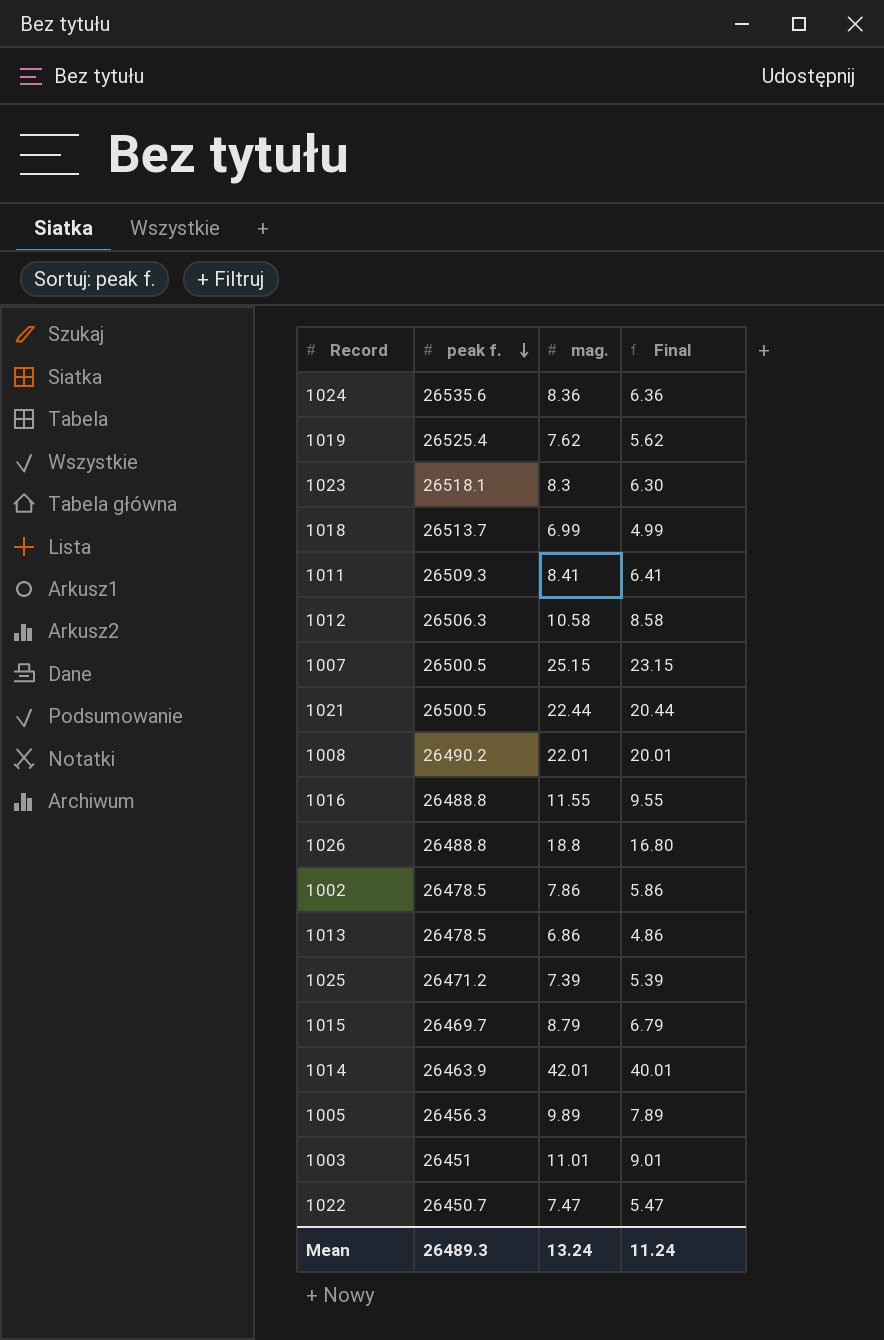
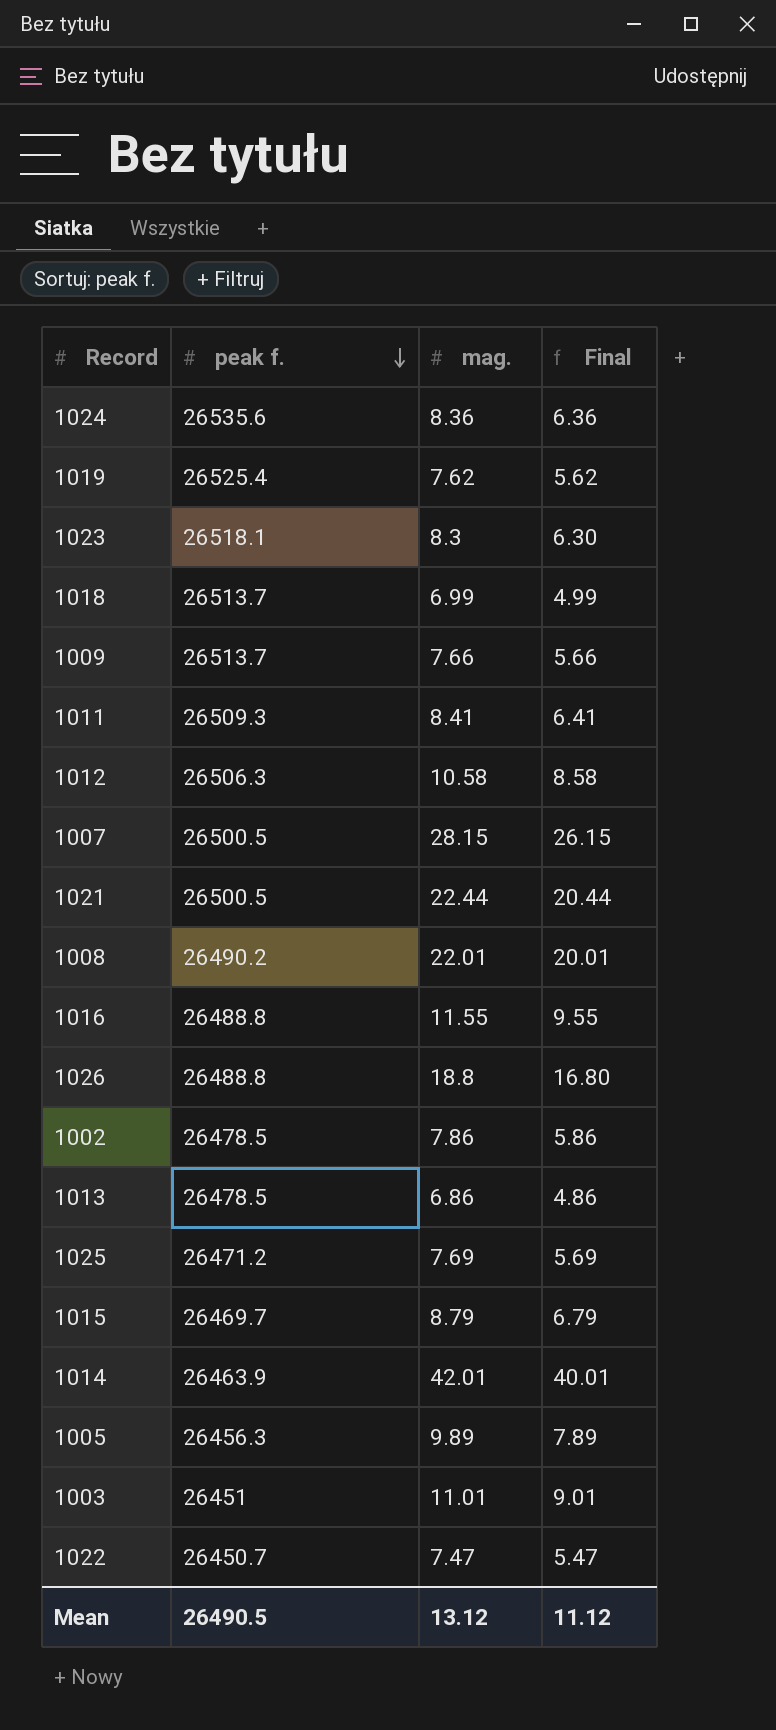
row 1009: none -> 26513.7 | 7.66 | 5.66
1007 | mag.: 25.15 -> 28.15
1007 | Final: 23.15 -> 26.15
1025 | mag.: 7.39 -> 7.69
1025 | Final: 5.39 -> 5.69
Mean | peak f.: 26489.3 -> 26490.5
Mean | mag.: 13.24 -> 13.12
Mean | Final: 11.24 -> 11.12

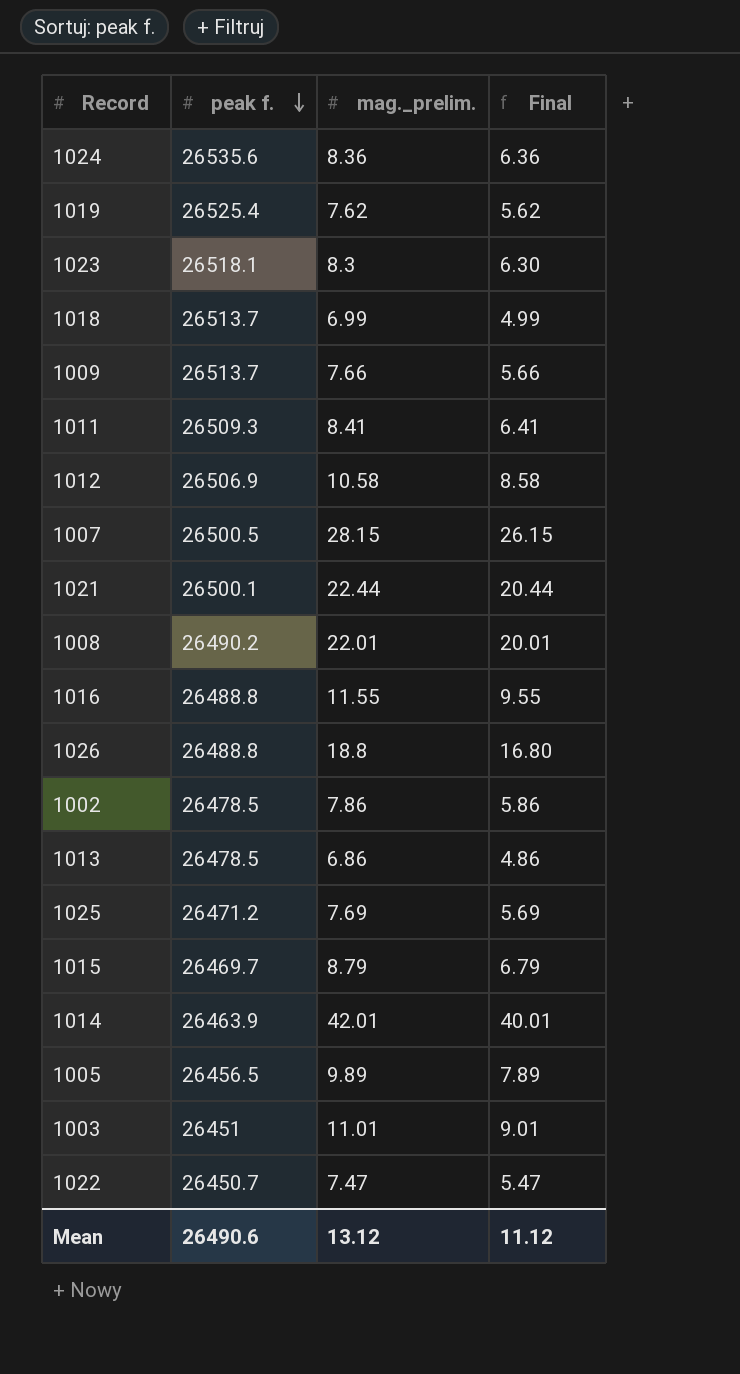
column name: mag. -> mag._prelim.
1012 | peak f.: 26506.3 -> 26506.9
1021 | peak f.: 26500.5 -> 26500.1
1005 | peak f.: 26456.3 -> 26456.5
Mean | peak f.: 26490.5 -> 26490.6

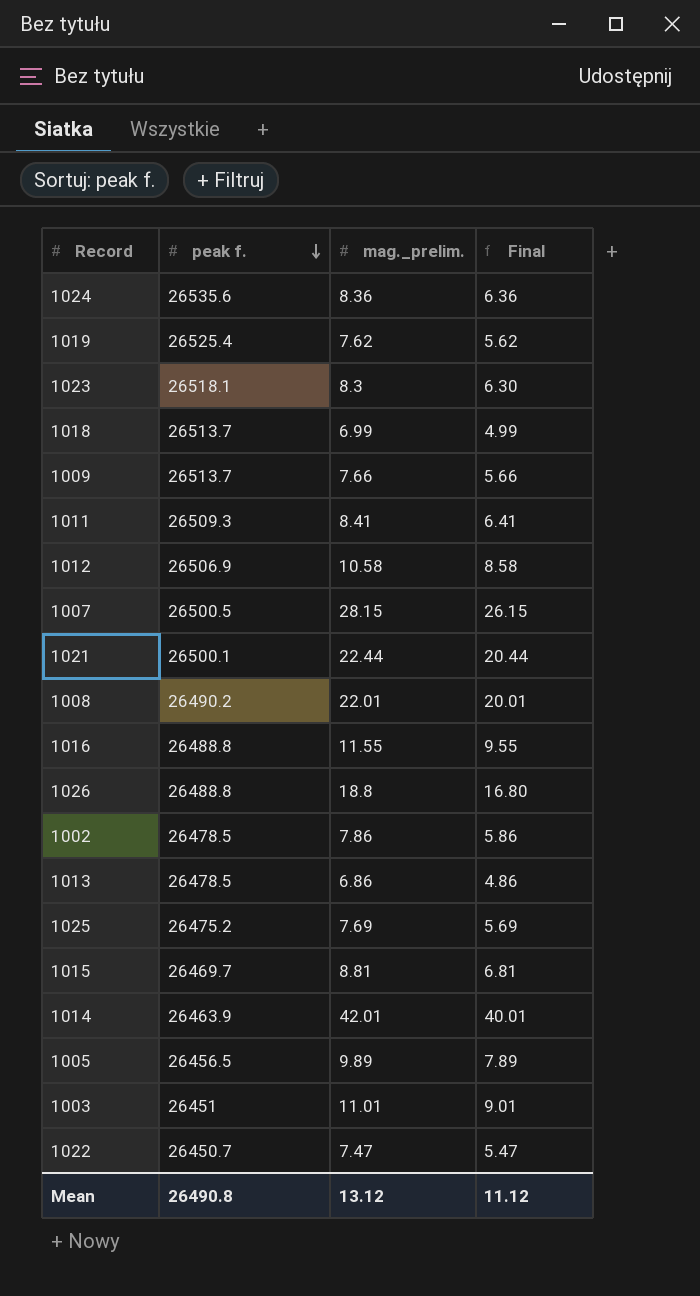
1025 | peak f.: 26471.2 -> 26475.2
1015 | mag._prelim.: 8.79 -> 8.81
1015 | Final: 6.79 -> 6.81
Mean | peak f.: 26490.6 -> 26490.8

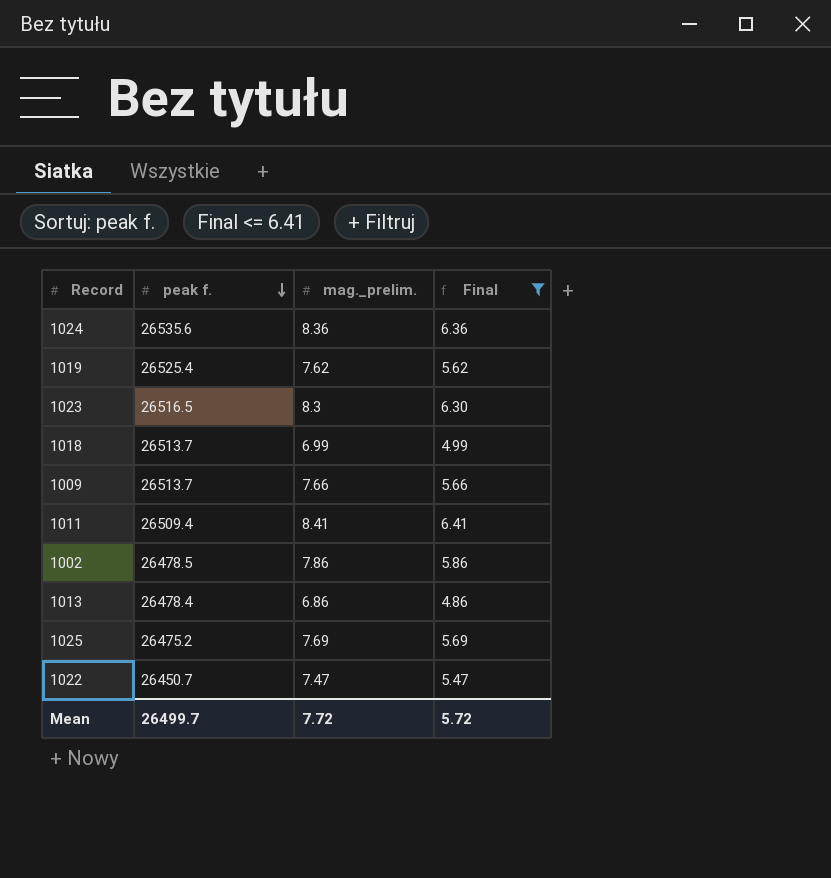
filter: none -> Final <= 6.41
1023 | peak f.: 26518.1 -> 26516.5
1011 | peak f.: 26509.3 -> 26509.4
1013 | peak f.: 26478.5 -> 26478.4
Mean | peak f.: 26490.8 -> 26499.7
Mean | mag._prelim.: 13.12 -> 7.72
Mean | Final: 11.12 -> 5.72

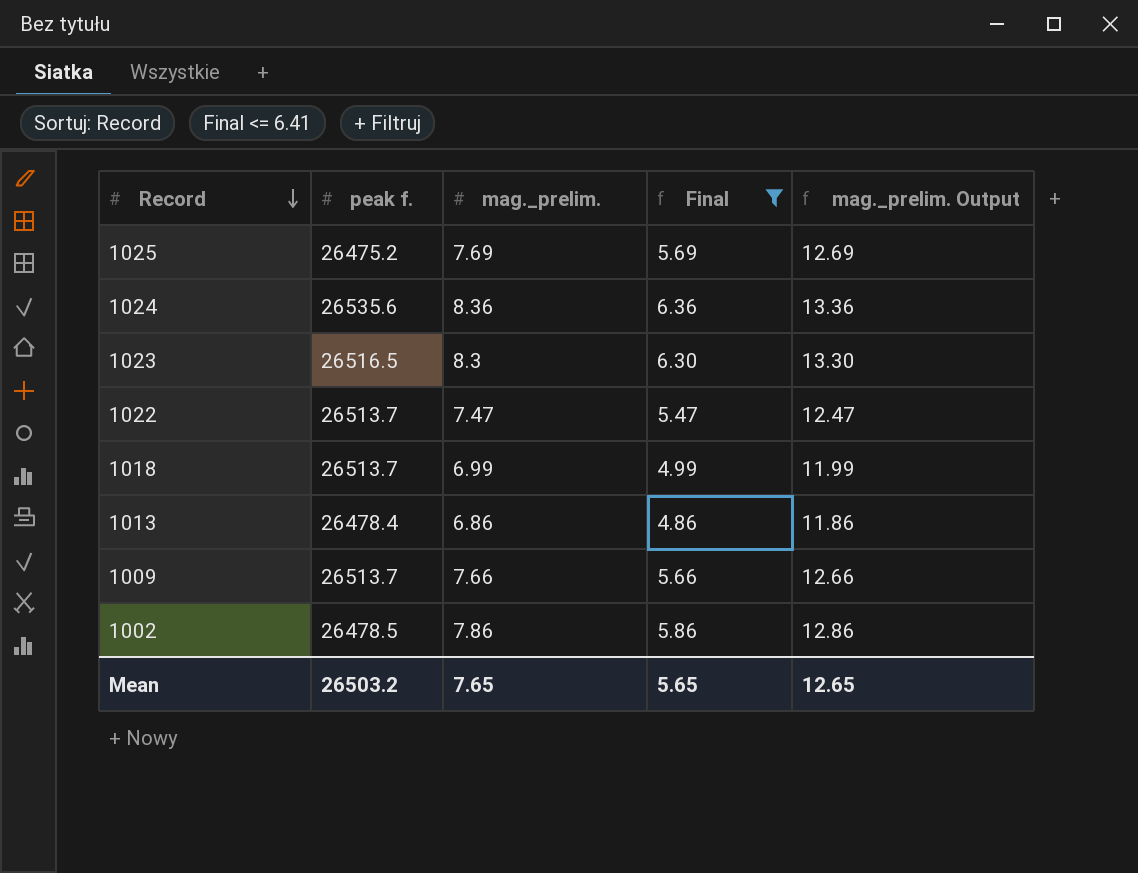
row order: peak f. descending -> Record descending
column mag._prelim. Output | formula: none -> [mag._prelim.] + 5
row 1019: 26525.4 | 7.62 | 5.62 -> none
row 1011: 26509.4 | 8.41 | 6.41 -> none
1022 | peak f.: 26450.7 -> 26513.7
Mean | peak f.: 26499.7 -> 26503.2
Mean | mag._prelim.: 7.72 -> 7.65
Mean | Final: 5.72 -> 5.65

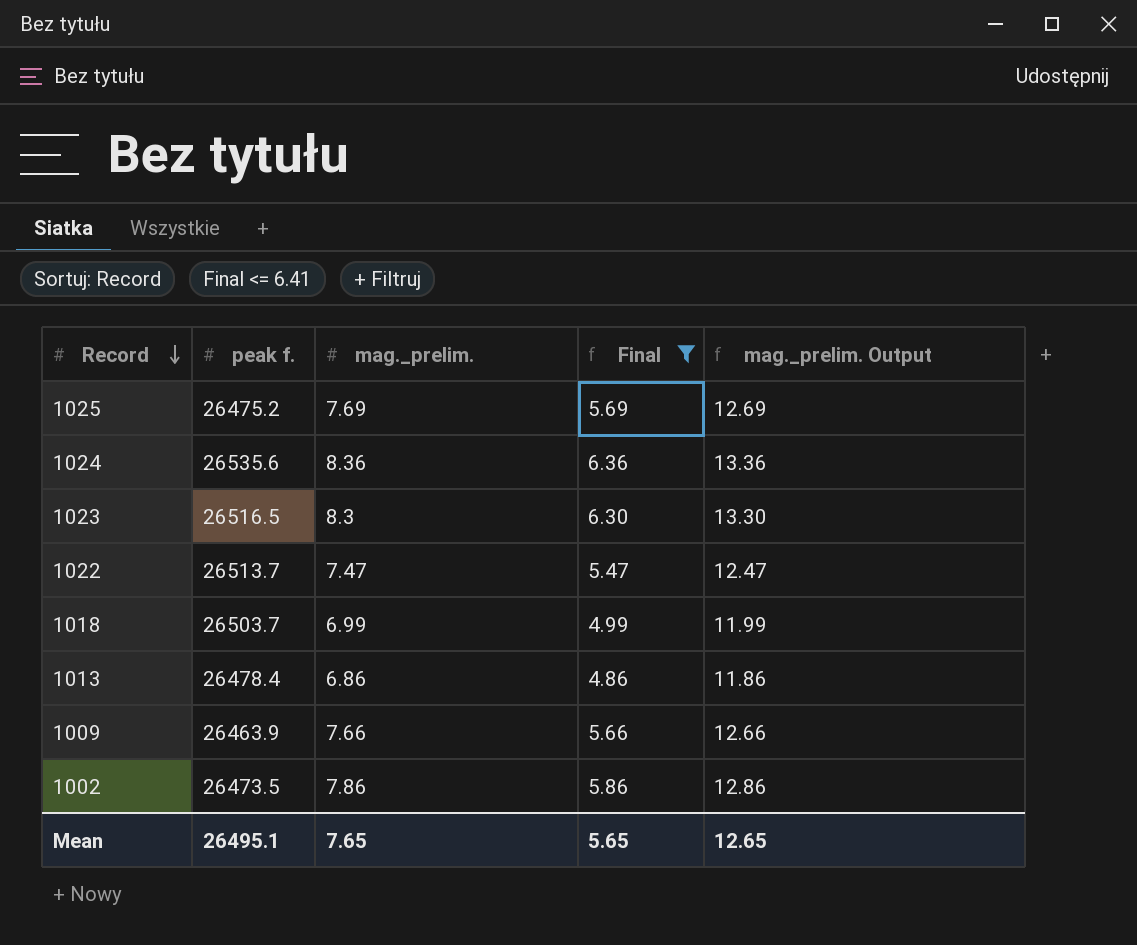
1018 | peak f.: 26513.7 -> 26503.7
1009 | peak f.: 26513.7 -> 26463.9
1002 | peak f.: 26478.5 -> 26473.5
Mean | peak f.: 26503.2 -> 26495.1

